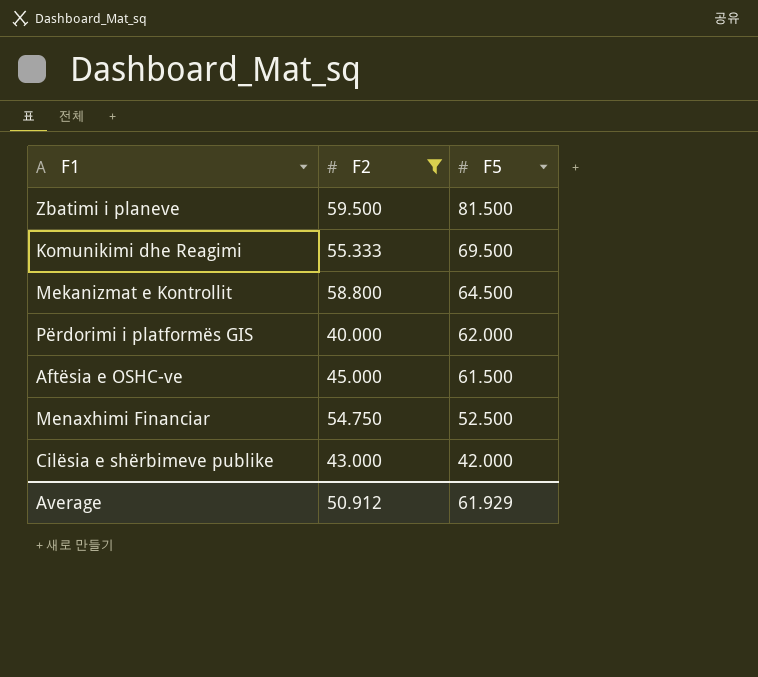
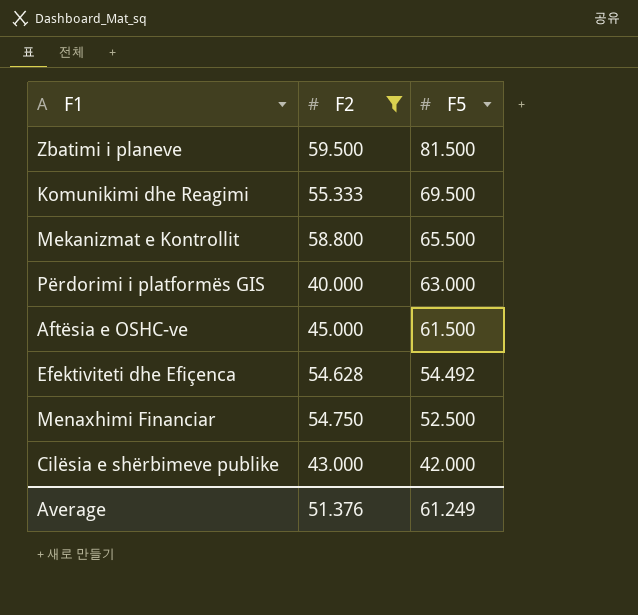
Mekanizmat e Kontrollit | F5: 64.500 -> 65.500
Përdorimi i platformës GIS | F5: 62.000 -> 63.000
row Efektiviteti dhe Efiçenca: none -> 54.628 | 54.492
Average | F2: 50.912 -> 51.376
Average | F5: 61.929 -> 61.249

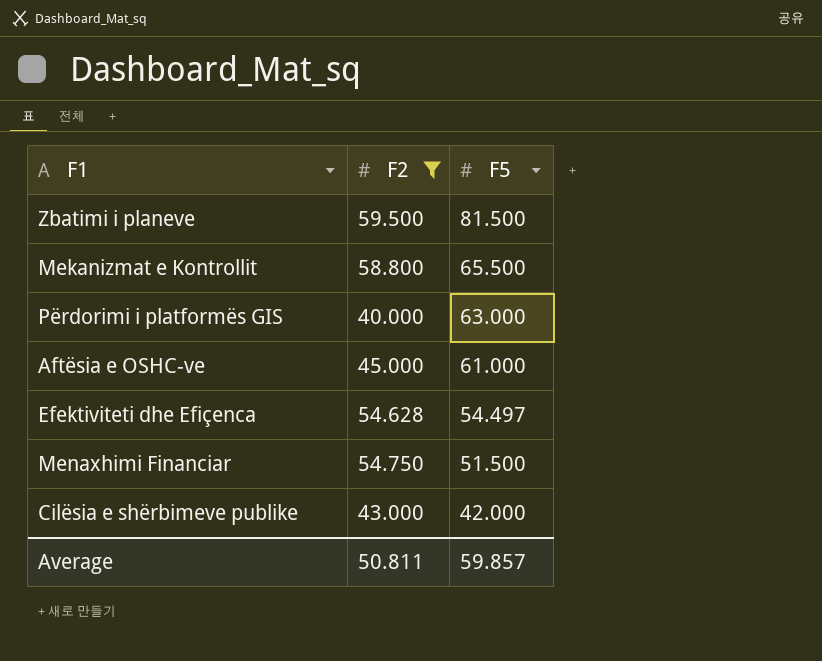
row Komunikimi dhe Reagimi: 55.333 | 69.500 -> none
Aftësia e OSHC-ve | F5: 61.500 -> 61.000
Efektiviteti dhe Efiçenca | F5: 54.492 -> 54.497
Menaxhimi Financiar | F5: 52.500 -> 51.500
Average | F2: 51.376 -> 50.811
Average | F5: 61.249 -> 59.857

